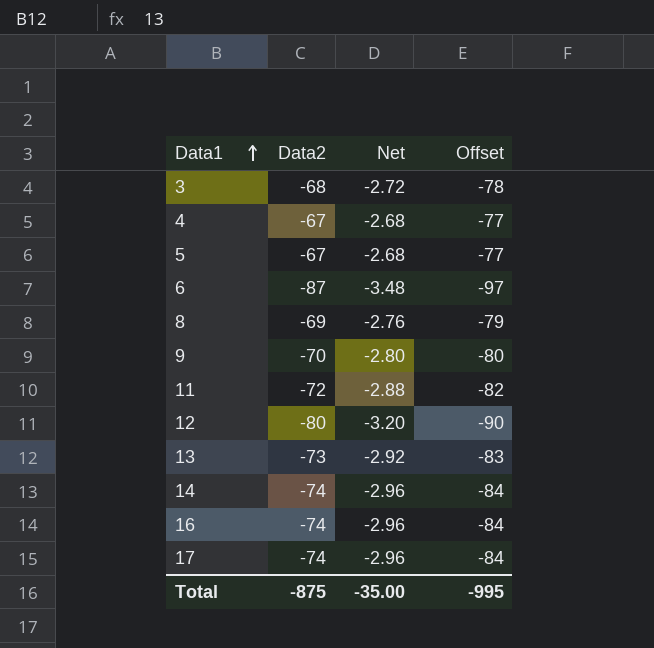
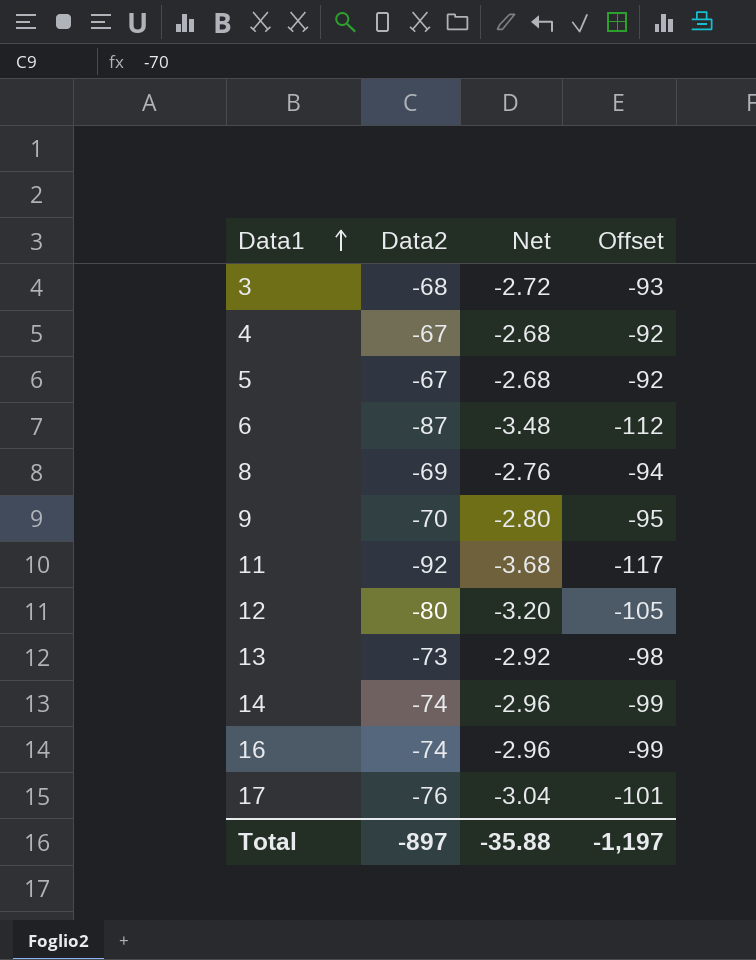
column Offset | formula: [Data2] - 10 -> [Data2] - 25
11 | Data2: -72 -> -92
11 | Net: -2.88 -> -3.68
17 | Data2: -74 -> -76
17 | Net: -2.96 -> -3.04
Total | Data2: -875 -> -897
Total | Net: -35.00 -> -35.88
Total | Offset: -995 -> -1,197

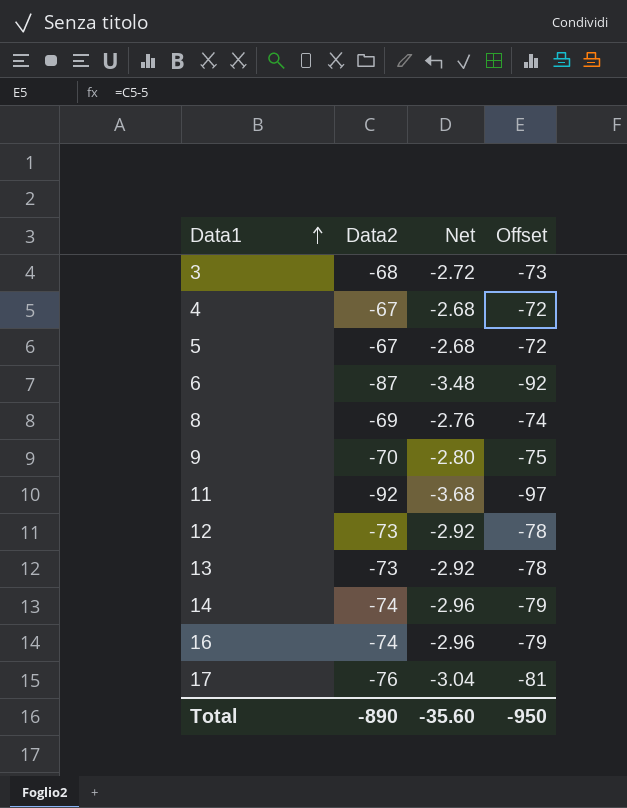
column Offset | formula: [Data2] - 25 -> [Data2] - 5
12 | Data2: -80 -> -73
12 | Net: -3.20 -> -2.92
Total | Data2: -897 -> -890
Total | Net: -35.88 -> -35.60
Total | Offset: -1,197 -> -950

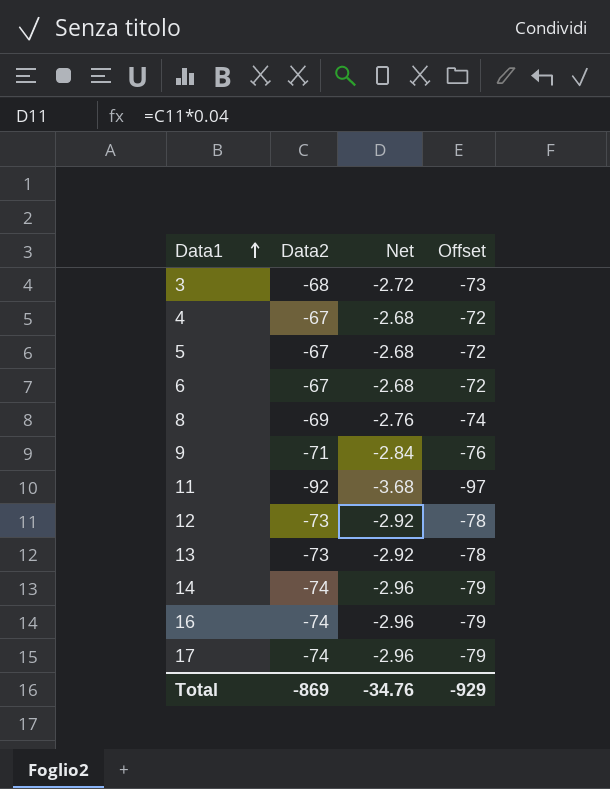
6 | Data2: -87 -> -67
6 | Net: -3.48 -> -2.68
6 | Offset: -92 -> -72
9 | Data2: -70 -> -71
9 | Net: -2.80 -> -2.84
9 | Offset: -75 -> -76
17 | Data2: -76 -> -74
17 | Net: -3.04 -> -2.96
17 | Offset: -81 -> -79
Total | Data2: -890 -> -869
Total | Net: -35.60 -> -34.76
Total | Offset: -950 -> -929

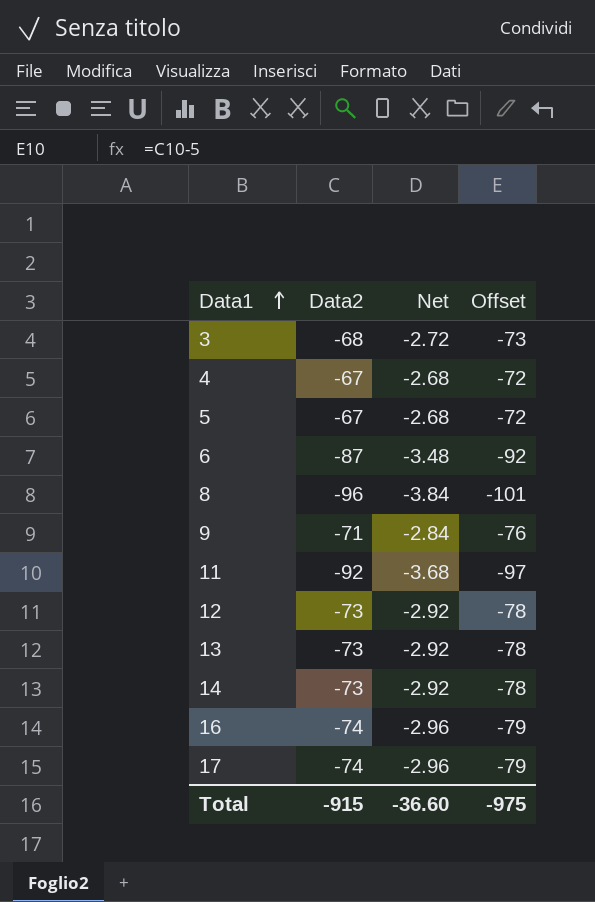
6 | Data2: -67 -> -87
6 | Net: -2.68 -> -3.48
6 | Offset: -72 -> -92
8 | Data2: -69 -> -96
8 | Net: -2.76 -> -3.84
8 | Offset: -74 -> -101
14 | Data2: -74 -> -73
14 | Net: -2.96 -> -2.92
14 | Offset: -79 -> -78
Total | Data2: -869 -> -915
Total | Net: -34.76 -> -36.60
Total | Offset: -929 -> -975

